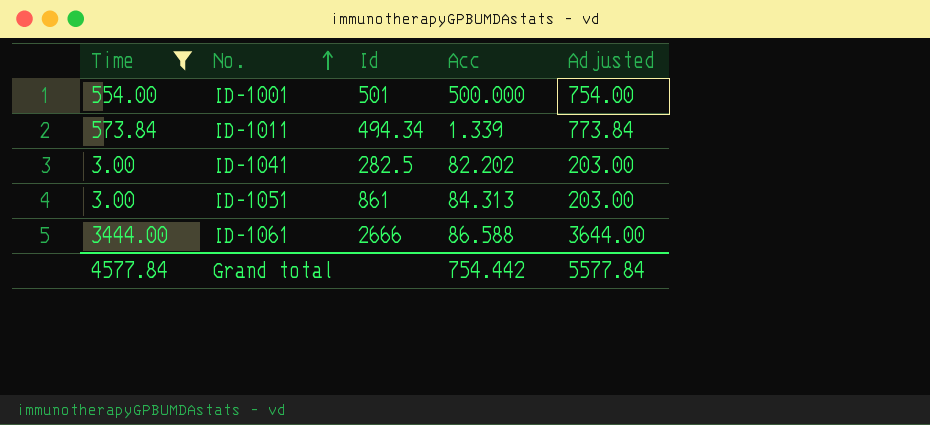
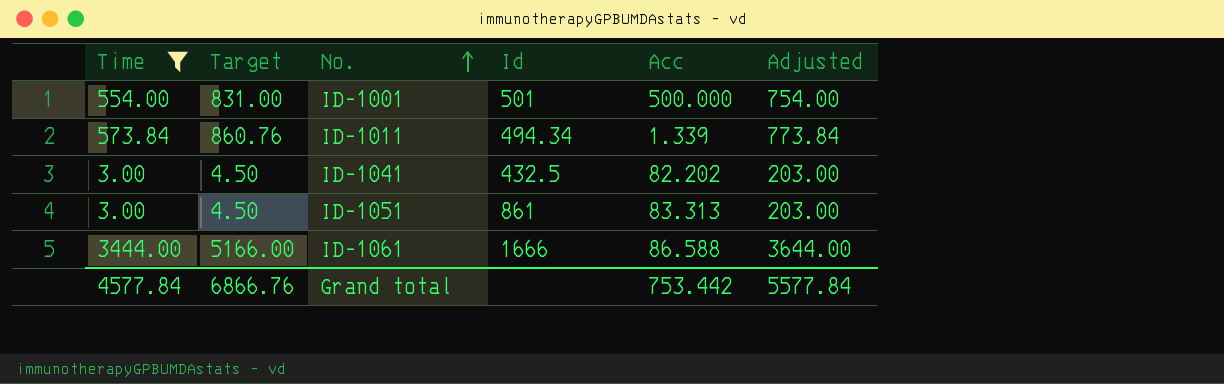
column Target | formula: none -> [Time] * 1.5
ID-1041 | Id: 282.5 -> 432.5
ID-1051 | Acc: 84.313 -> 83.313
ID-1061 | Id: 2666 -> 1666
Grand total | Acc: 754.442 -> 753.442

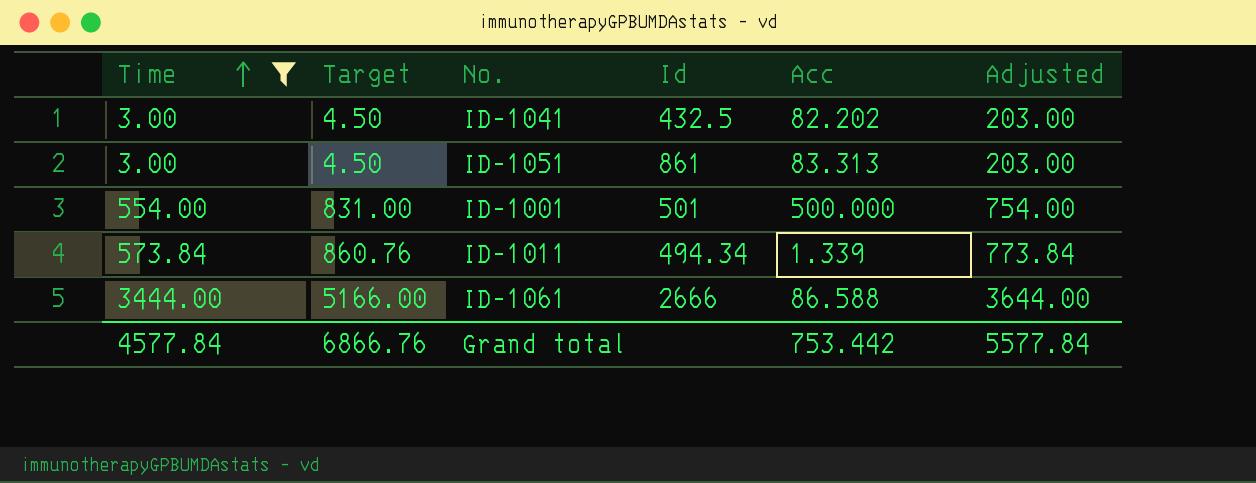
row order: No. ascending -> Time ascending
ID-1061 | Id: 1666 -> 2666

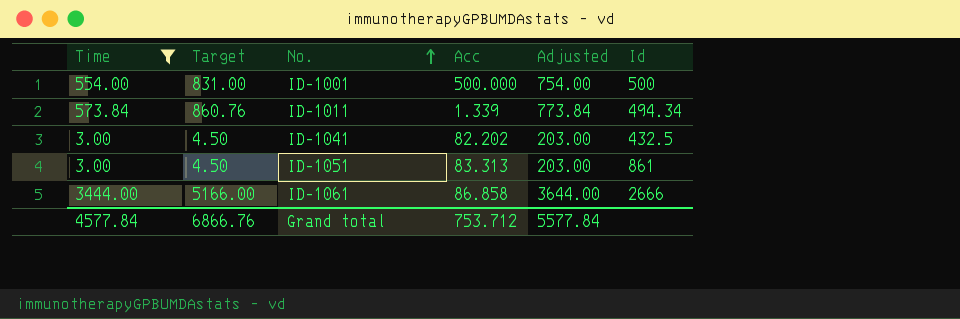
row order: Time ascending -> No. ascending
column Id | position: 4 -> 6
ID-1001 | Id: 501 -> 500
ID-1061 | Acc: 86.588 -> 86.858
Grand total | Acc: 753.442 -> 753.712

